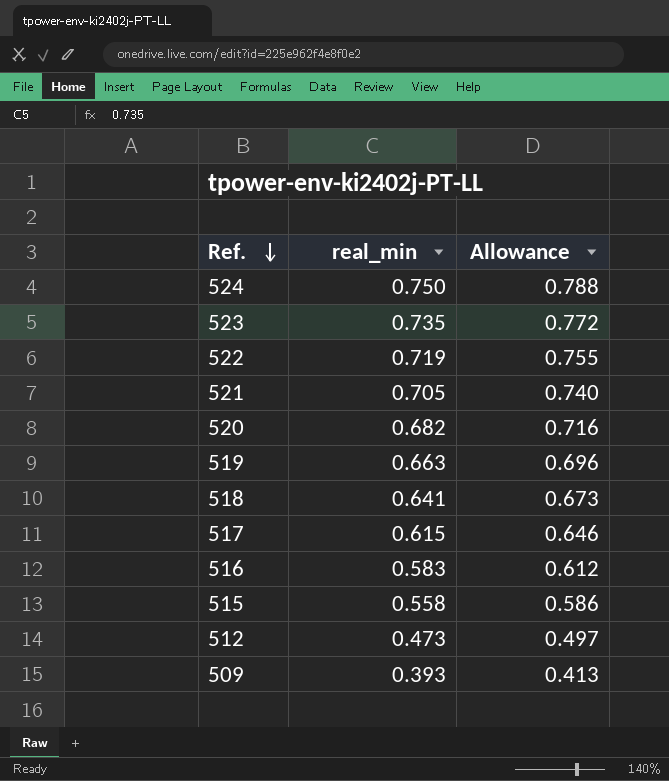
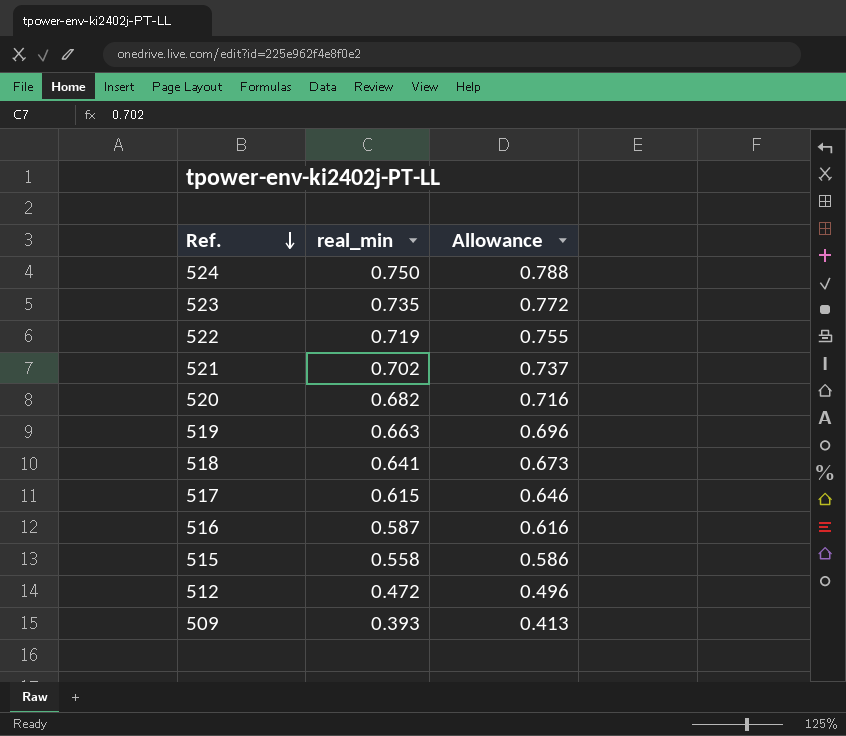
521 | real_min: 0.705 -> 0.702
521 | Allowance: 0.740 -> 0.737
516 | real_min: 0.583 -> 0.587
516 | Allowance: 0.612 -> 0.616
512 | real_min: 0.473 -> 0.472
512 | Allowance: 0.497 -> 0.496

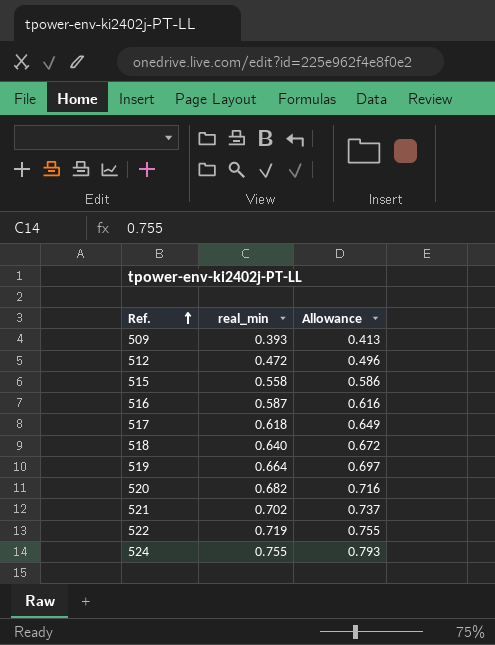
row order: Ref. descending -> Ref. ascending
row 523: 0.735 | 0.772 -> none
517 | real_min: 0.615 -> 0.618
517 | Allowance: 0.646 -> 0.649
518 | real_min: 0.641 -> 0.640
518 | Allowance: 0.673 -> 0.672
519 | real_min: 0.663 -> 0.664
519 | Allowance: 0.696 -> 0.697
524 | real_min: 0.750 -> 0.755
524 | Allowance: 0.788 -> 0.793

